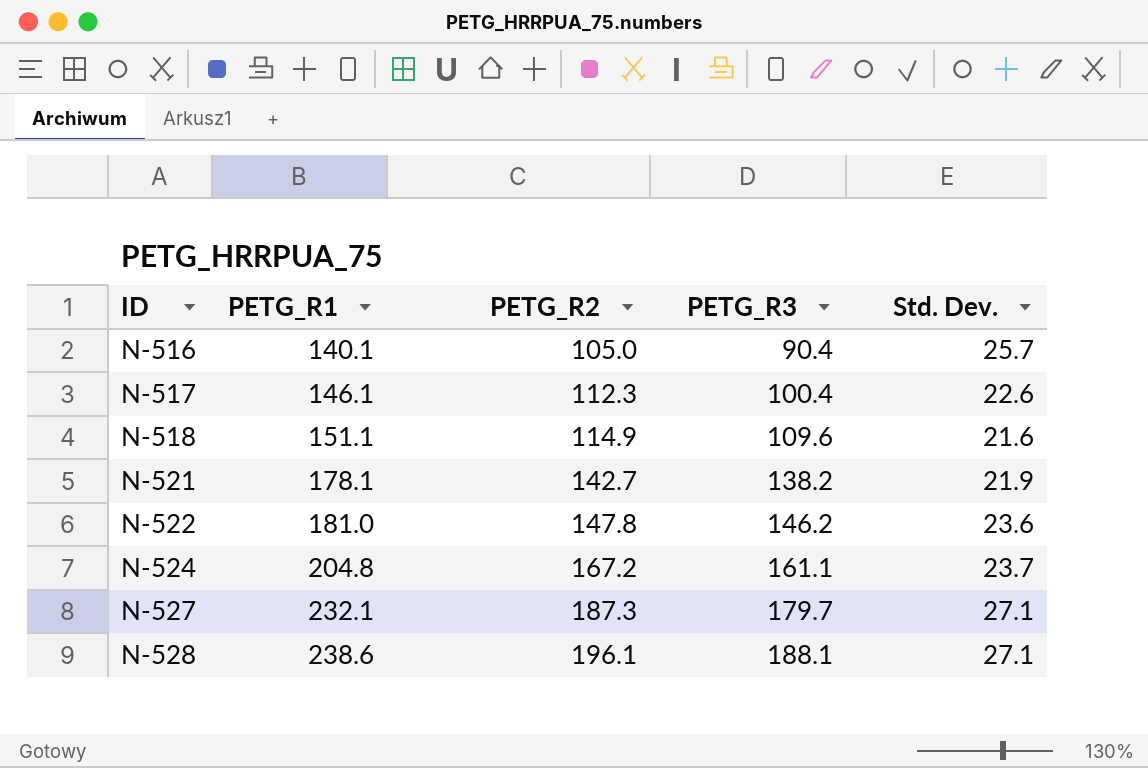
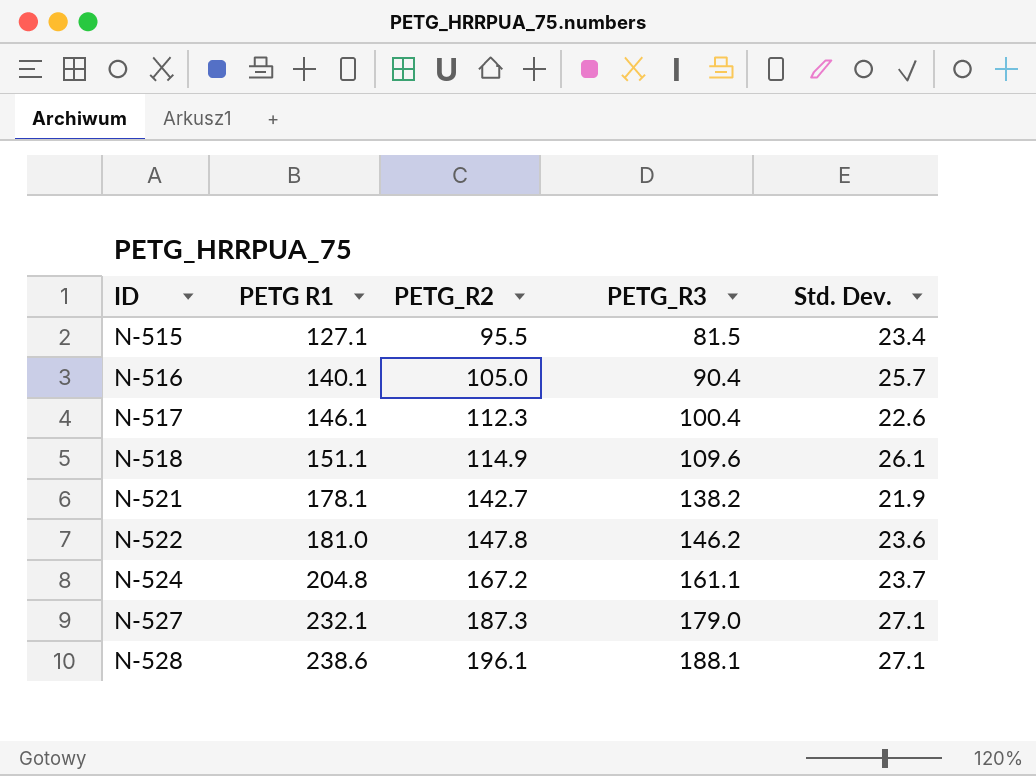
column name: PETG_R1 -> PETG R1
row N-515: none -> 127.1 | 95.5 | 81.5 | 23.4
N-518 | Std. Dev.: 21.6 -> 26.1
N-527 | PETG_R3: 179.7 -> 179.0

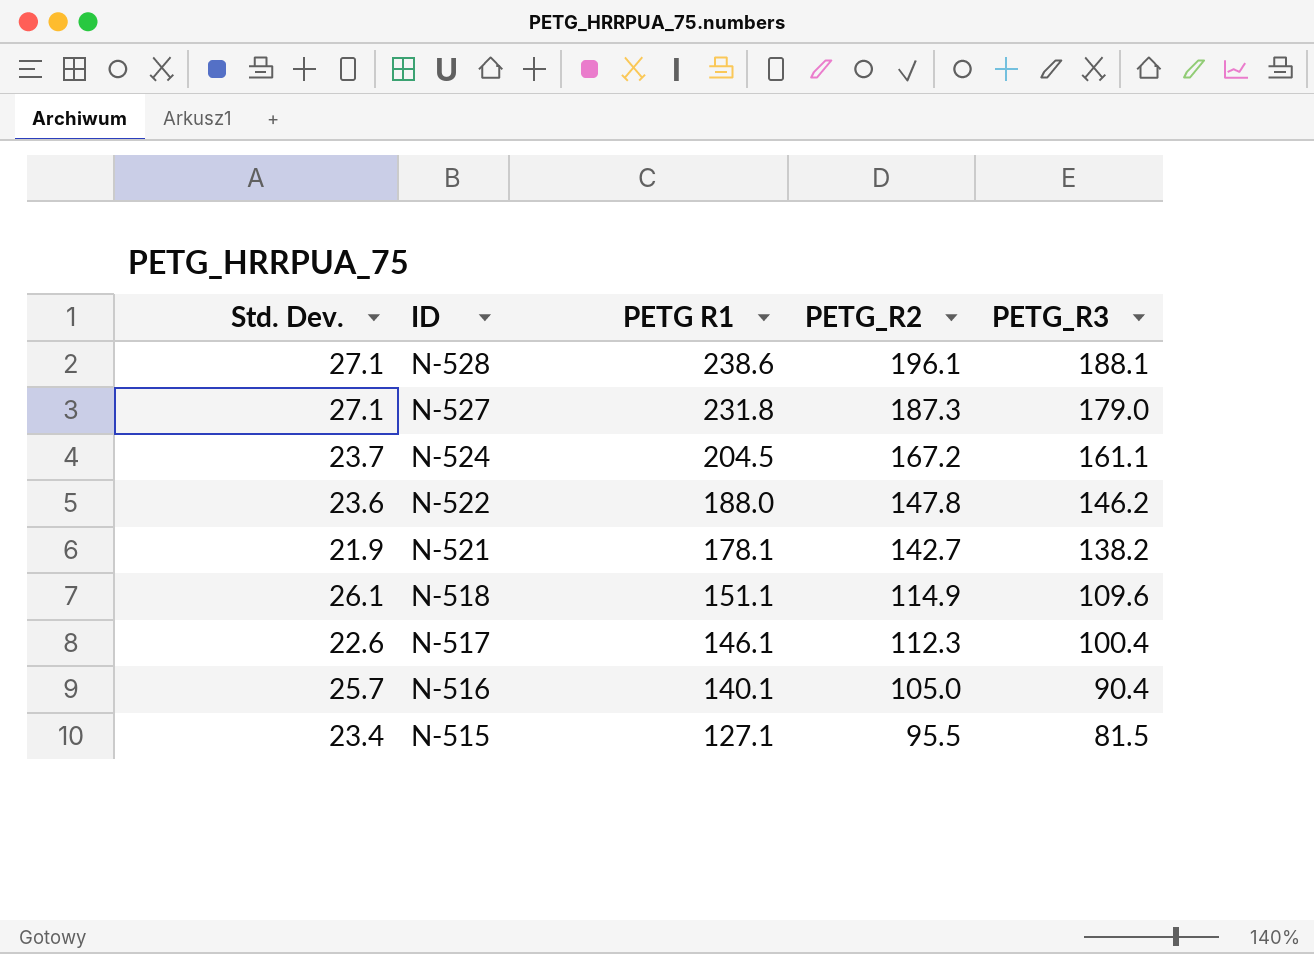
row order: ID ascending -> ID descending
column Std. Dev. | position: 5 -> 1
N-527 | PETG R1: 232.1 -> 231.8
N-524 | PETG R1: 204.8 -> 204.5
N-522 | PETG R1: 181.0 -> 188.0

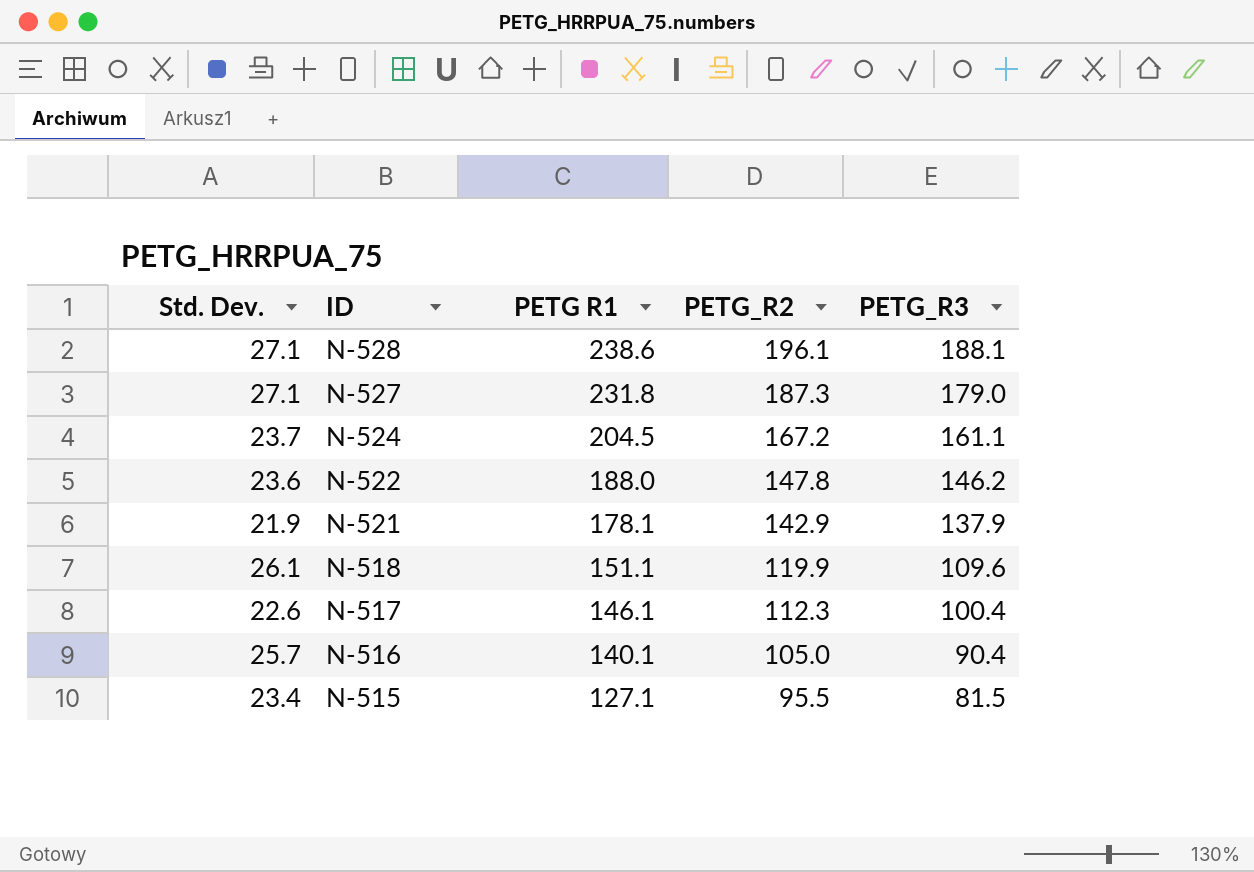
N-521 | PETG_R2: 142.7 -> 142.9
N-521 | PETG_R3: 138.2 -> 137.9
N-518 | PETG_R2: 114.9 -> 119.9

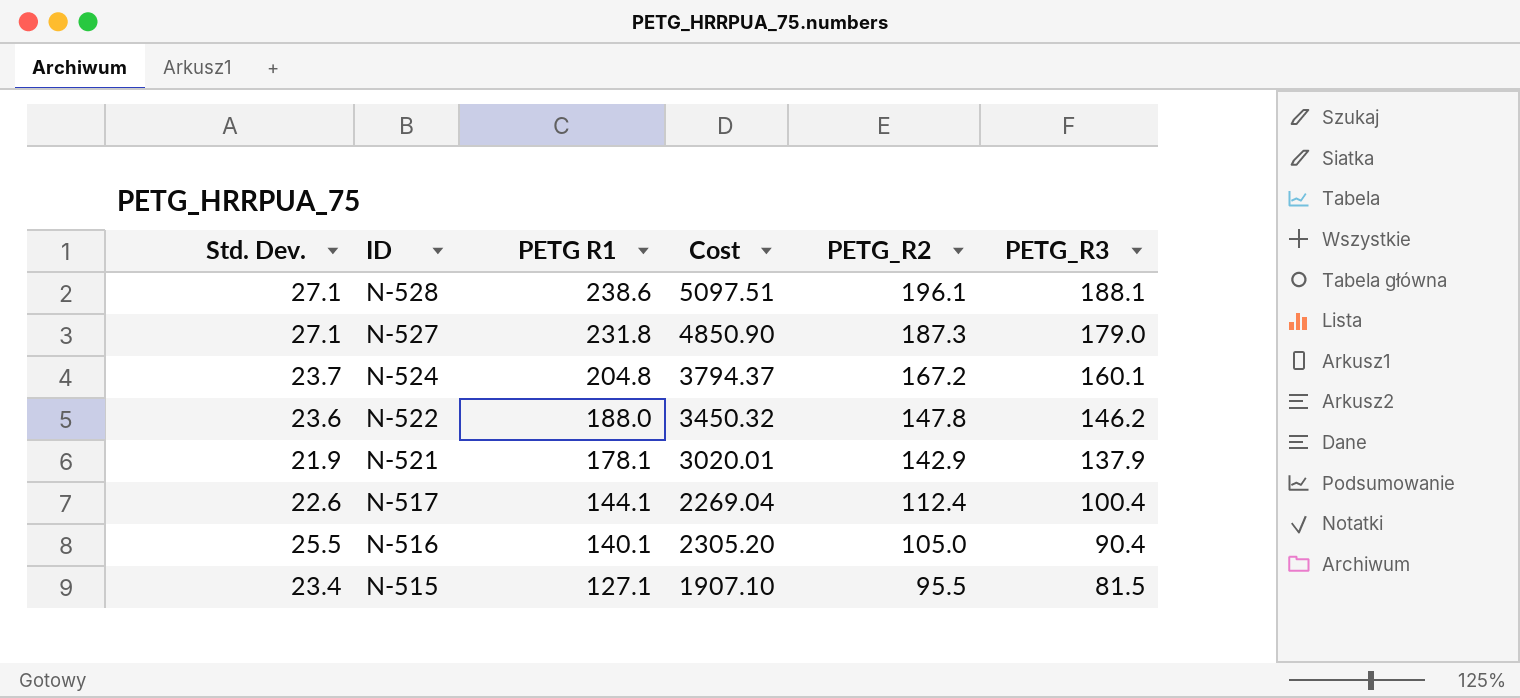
column Cost | formula: none -> [Std. Dev.] * [PETG_R3]
row N-518: 26.1 | 151.1 | 119.9 | 109.6 -> none
N-524 | PETG R1: 204.5 -> 204.8
N-524 | PETG_R3: 161.1 -> 160.1
N-517 | PETG R1: 146.1 -> 144.1
N-517 | PETG_R2: 112.3 -> 112.4
N-516 | Std. Dev.: 25.7 -> 25.5

